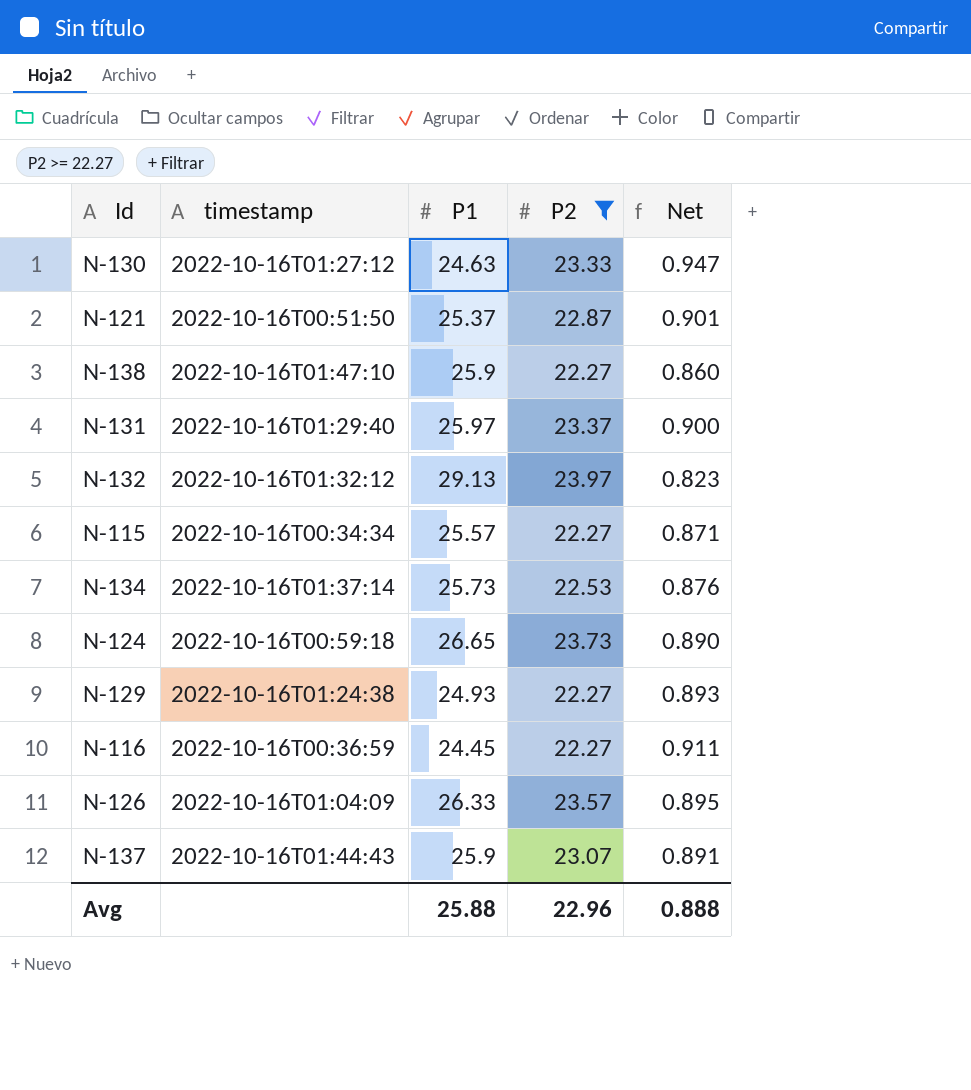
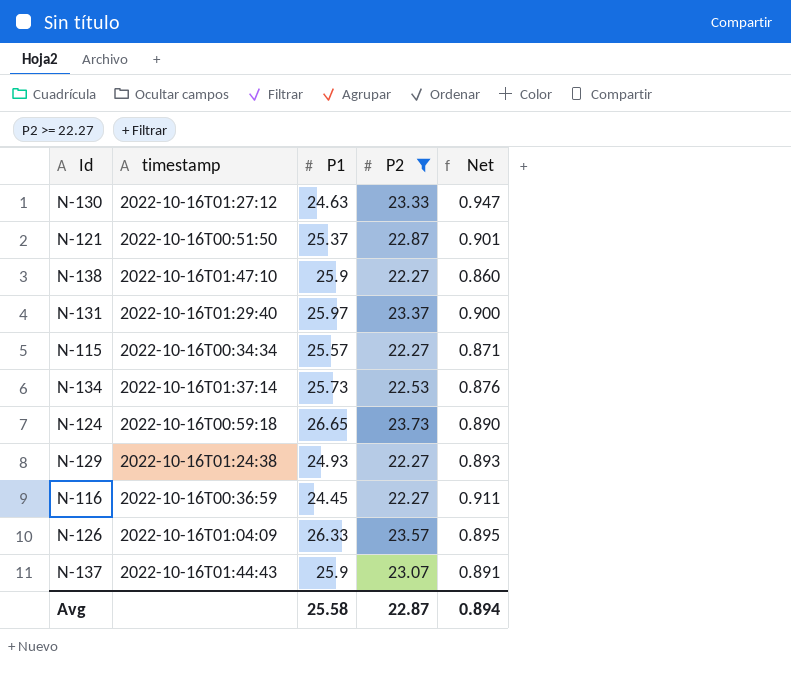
row N-132: 2022-10-16T01:32:12 | 29.13 | 23.97 | 0.823 -> none
Avg | P1: 25.88 -> 25.58
Avg | P2: 22.96 -> 22.87
Avg | Net: 0.888 -> 0.894

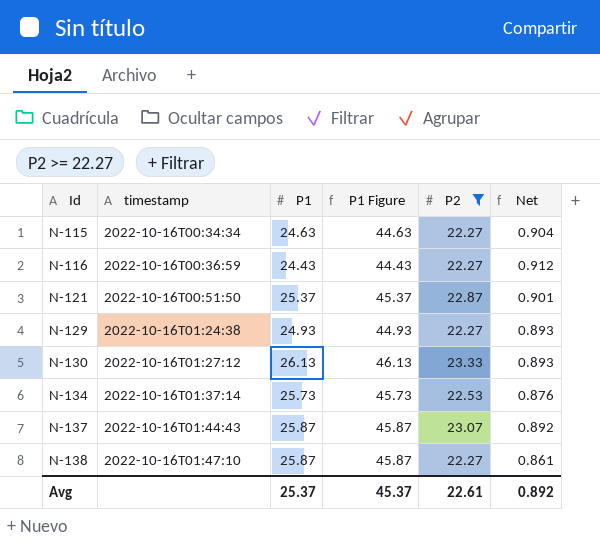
row order: none -> Id ascending
column P1 Figure | formula: none -> [P1] + 20
row N-131: 2022-10-16T01:29:40 | 25.97 | 23.37 | 0.900 -> none
row N-124: 2022-10-16T00:59:18 | 26.65 | 23.73 | 0.890 -> none
row N-126: 2022-10-16T01:04:09 | 26.33 | 23.57 | 0.895 -> none
N-115 | P1: 25.57 -> 24.63
N-115 | Net: 0.871 -> 0.904
N-116 | P1: 24.45 -> 24.43
N-116 | Net: 0.911 -> 0.912
N-130 | P1: 24.63 -> 26.13
N-130 | Net: 0.947 -> 0.893
N-137 | P1: 25.9 -> 25.87
N-137 | Net: 0.891 -> 0.892
N-138 | P1: 25.9 -> 25.87
N-138 | Net: 0.860 -> 0.861
Avg | P1: 25.58 -> 25.37
Avg | P2: 22.87 -> 22.61
Avg | Net: 0.894 -> 0.892

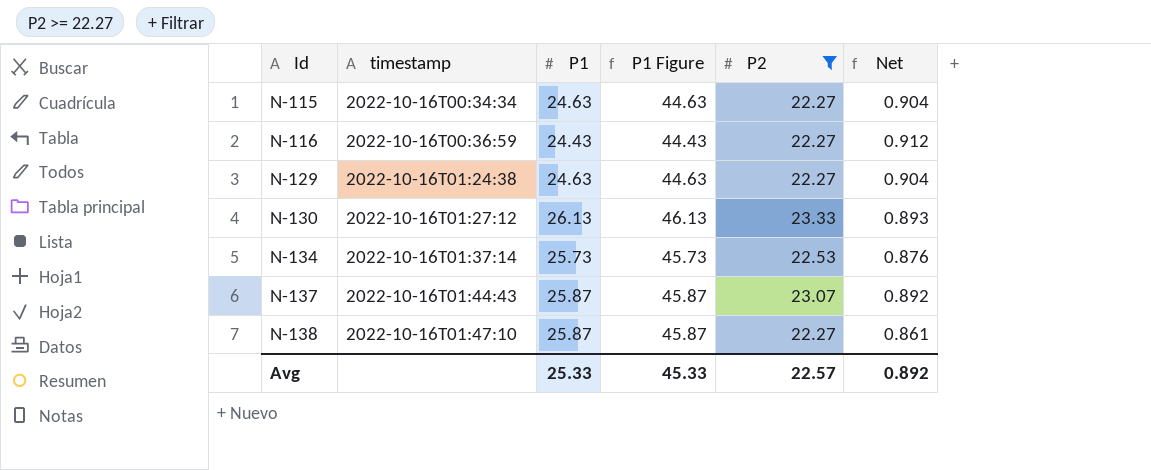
row N-121: 2022-10-16T00:51:50 | 25.37 | 45.37 | 22.87 | 0.901 -> none
N-129 | P1: 24.93 -> 24.63
N-129 | P1 Figure: 44.93 -> 44.63
N-129 | Net: 0.893 -> 0.904
Avg | P1: 25.37 -> 25.33
Avg | P1 Figure: 45.37 -> 45.33
Avg | P2: 22.61 -> 22.57

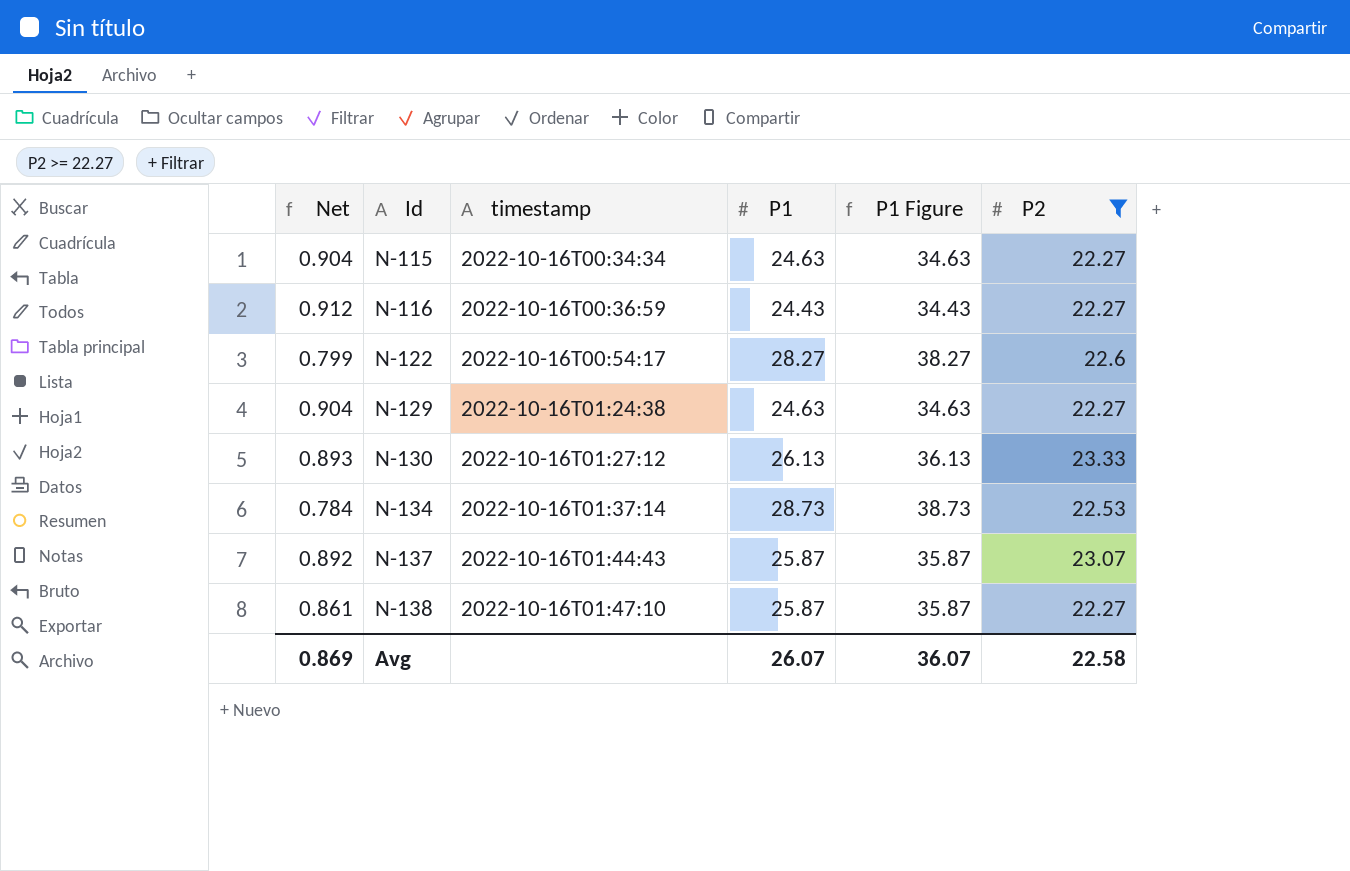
column Net | position: 6 -> 1
column P1 Figure | formula: [P1] + 20 -> [P1] + 10
row N-122: none -> 0.799 | 2022-10-16T00:54:17 | 28.27 | 38.27 | 22.6
N-134 | Net: 0.876 -> 0.784
N-134 | P1: 25.73 -> 28.73
Avg | Net: 0.892 -> 0.869
Avg | P1: 25.33 -> 26.07
Avg | P1 Figure: 45.33 -> 36.07
Avg | P2: 22.57 -> 22.58

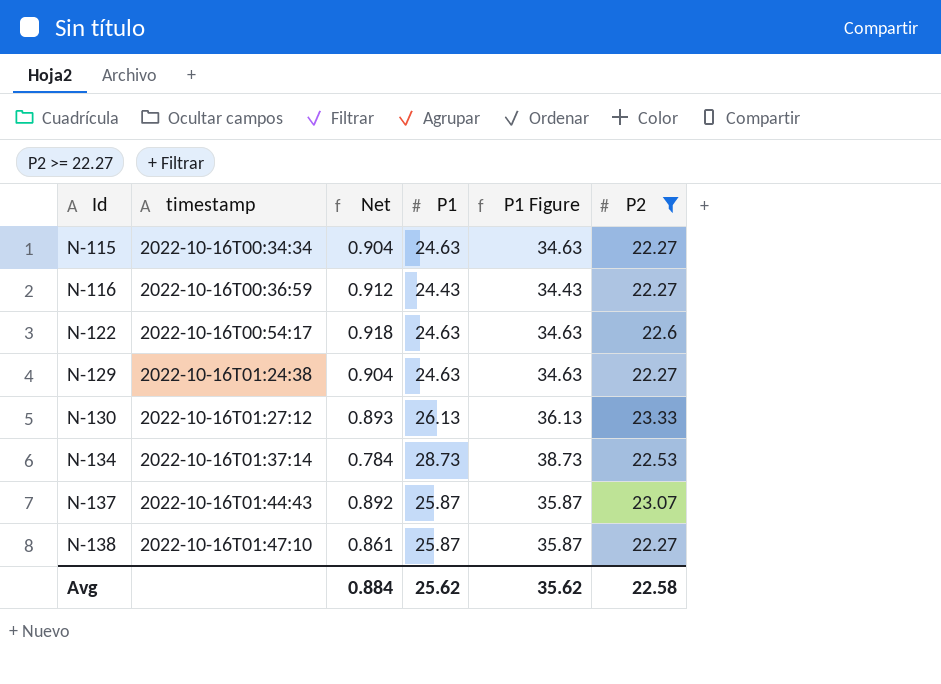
column Net | position: 1 -> 3
N-122 | Net: 0.799 -> 0.918
N-122 | P1: 28.27 -> 24.63
N-122 | P1 Figure: 38.27 -> 34.63
Avg | Net: 0.869 -> 0.884
Avg | P1: 26.07 -> 25.62
Avg | P1 Figure: 36.07 -> 35.62

